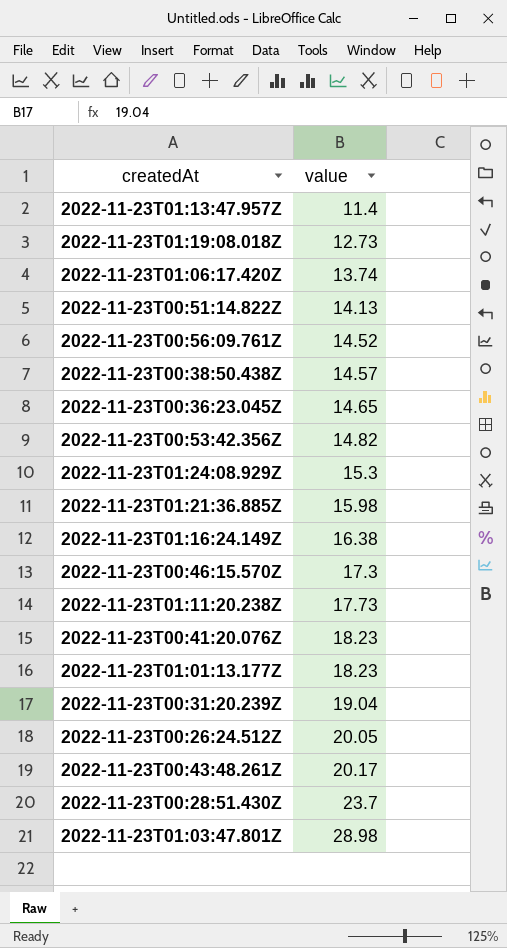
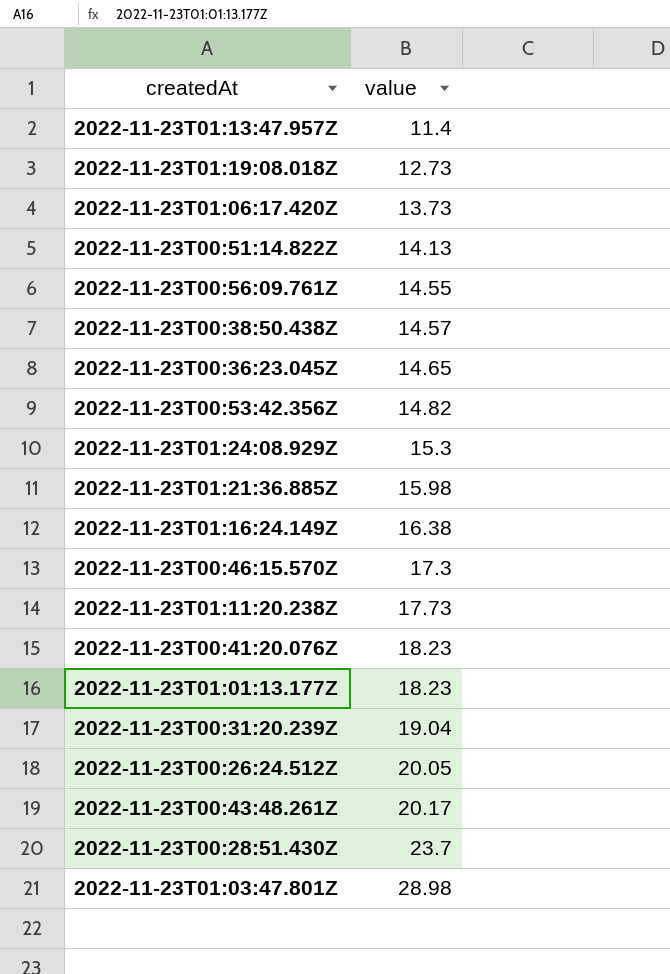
2022-11-23T01:06:17.420Z | value: 13.74 -> 13.73
2022-11-23T00:56:09.761Z | value: 14.52 -> 14.55

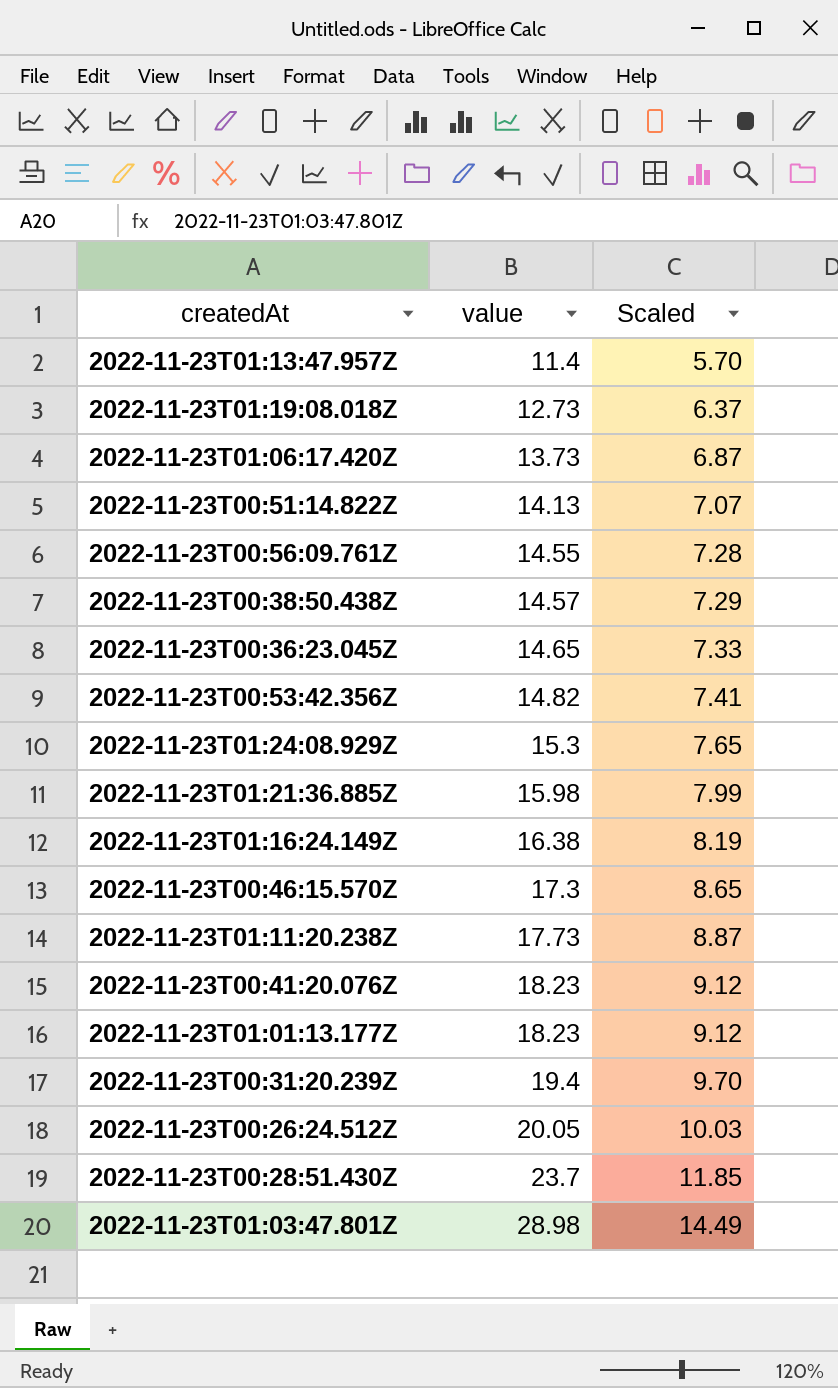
column Scaled | formula: none -> [value] * 0.5
row 2022-11-23T00:43:48.261Z: 20.17 -> none
2022-11-23T00:31:20.239Z | value: 19.04 -> 19.4

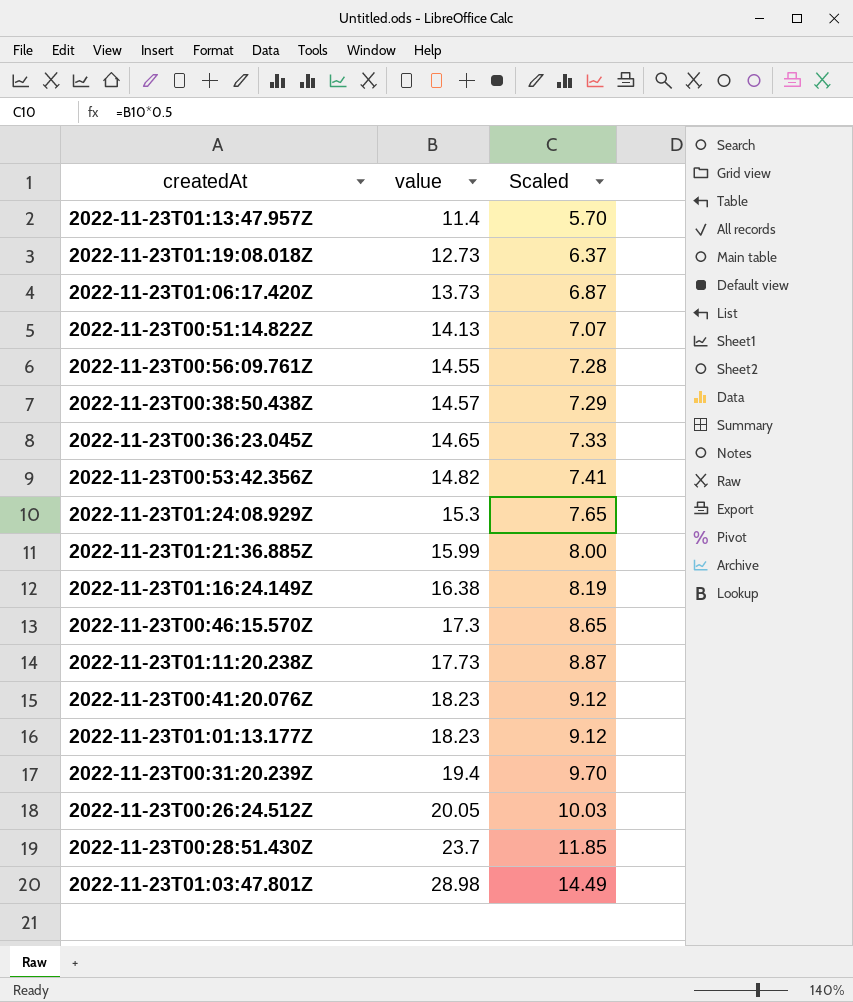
2022-11-23T01:21:36.885Z | value: 15.98 -> 15.99
2022-11-23T01:21:36.885Z | Scaled: 7.99 -> 8.00

